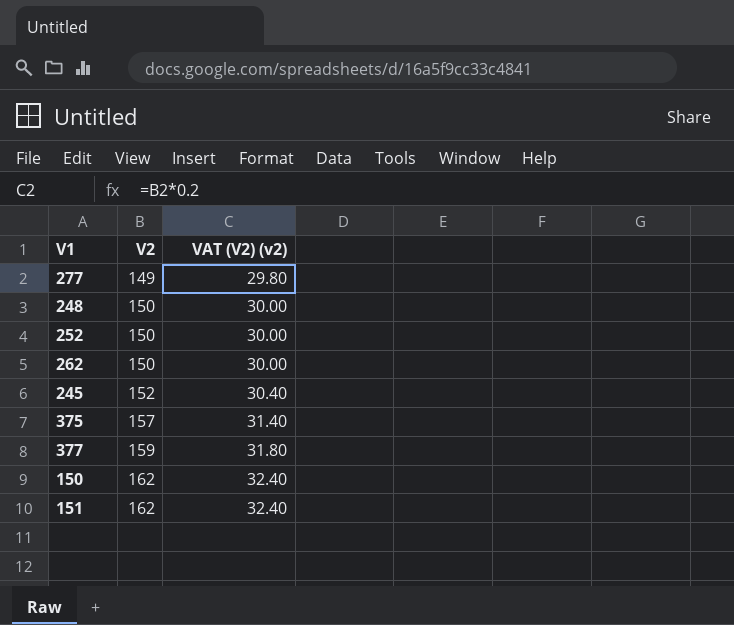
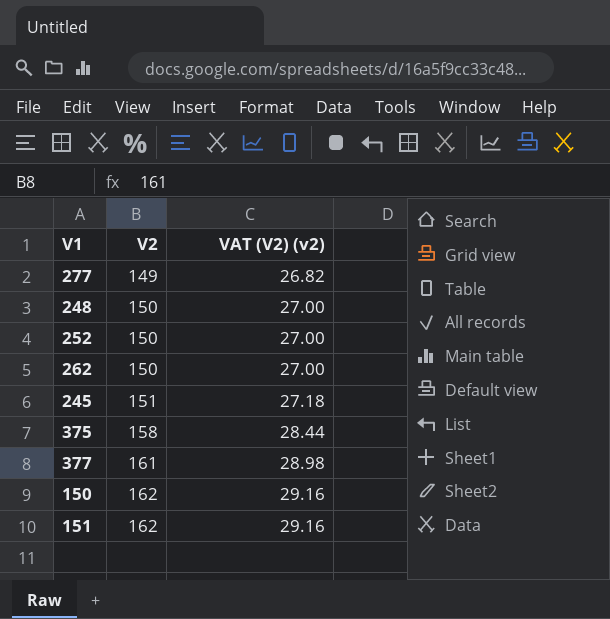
column VAT (V2) (v2) | formula: [V2] * 0.2 -> [V2] * 0.18
245 | V2: 152 -> 151
375 | V2: 157 -> 158
377 | V2: 159 -> 161

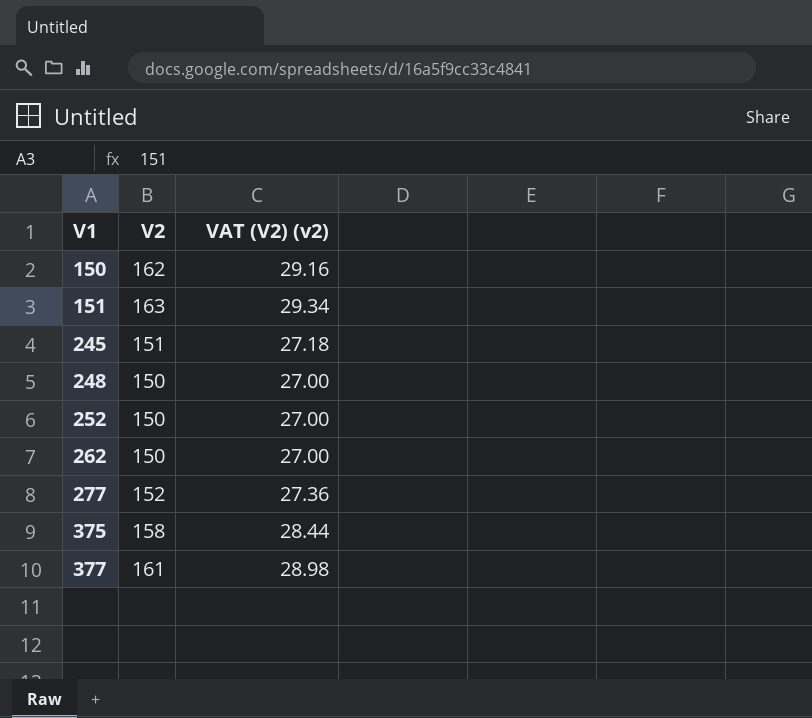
row order: V2 ascending -> V1 ascending
151 | V2: 162 -> 163
151 | VAT (V2) (v2): 29.16 -> 29.34
277 | V2: 149 -> 152
277 | VAT (V2) (v2): 26.82 -> 27.36

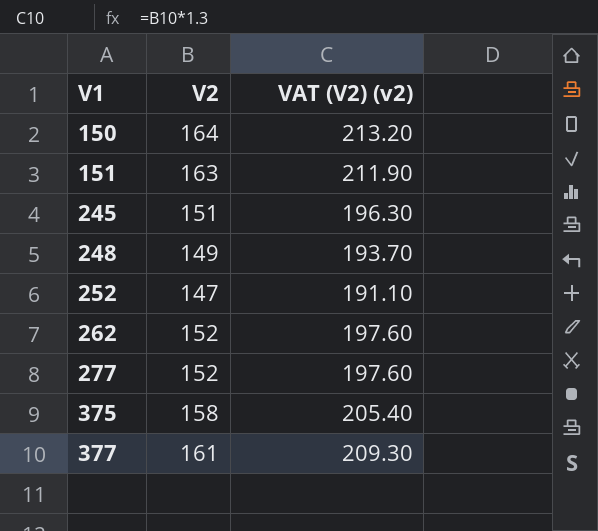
column VAT (V2) (v2) | formula: [V2] * 0.18 -> [V2] * 1.3
150 | V2: 162 -> 164
248 | V2: 150 -> 149
252 | V2: 150 -> 147
262 | V2: 150 -> 152

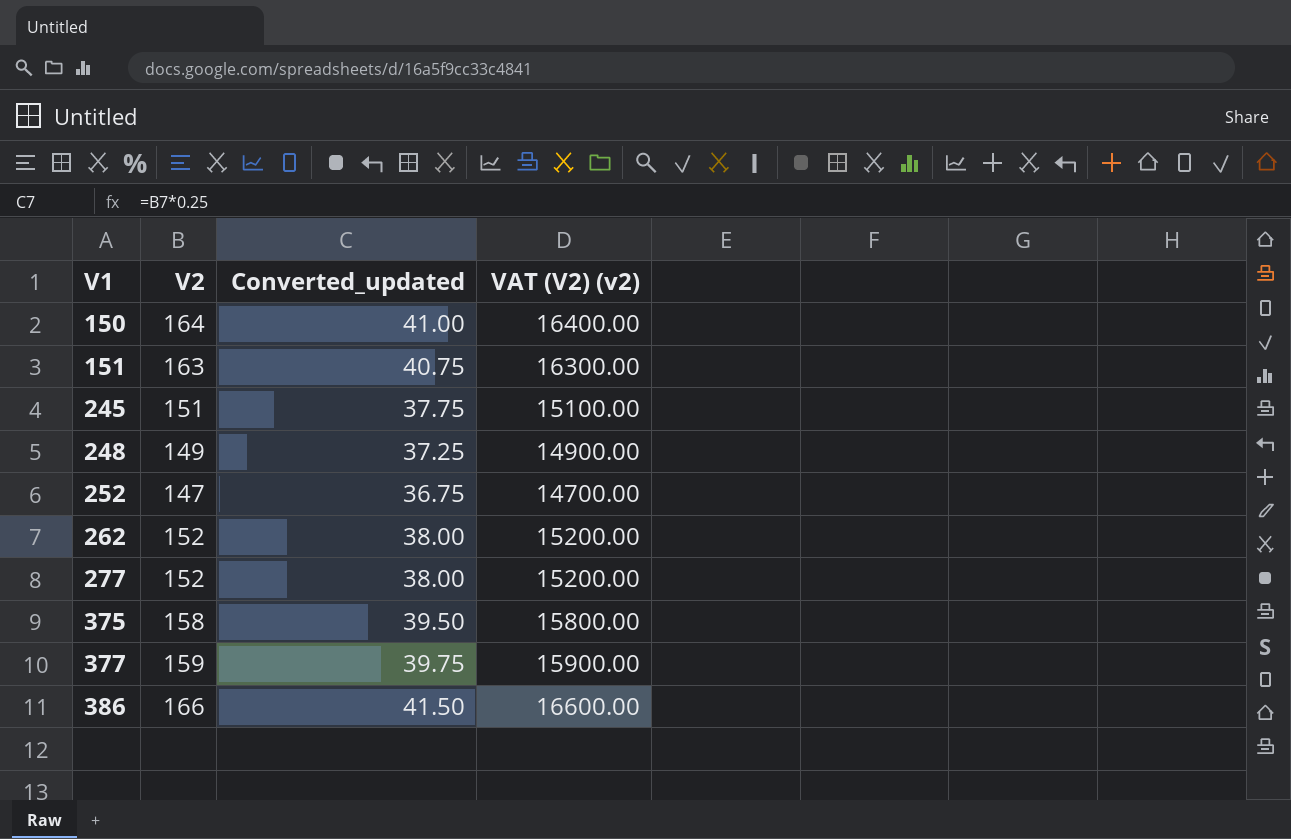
column Converted_updated | formula: none -> [V2] * 0.25
column VAT (V2) (v2) | formula: [V2] * 1.3 -> [V2] * 100
377 | V2: 161 -> 159
row 386: none -> 166 | 41.50 | 16600.00

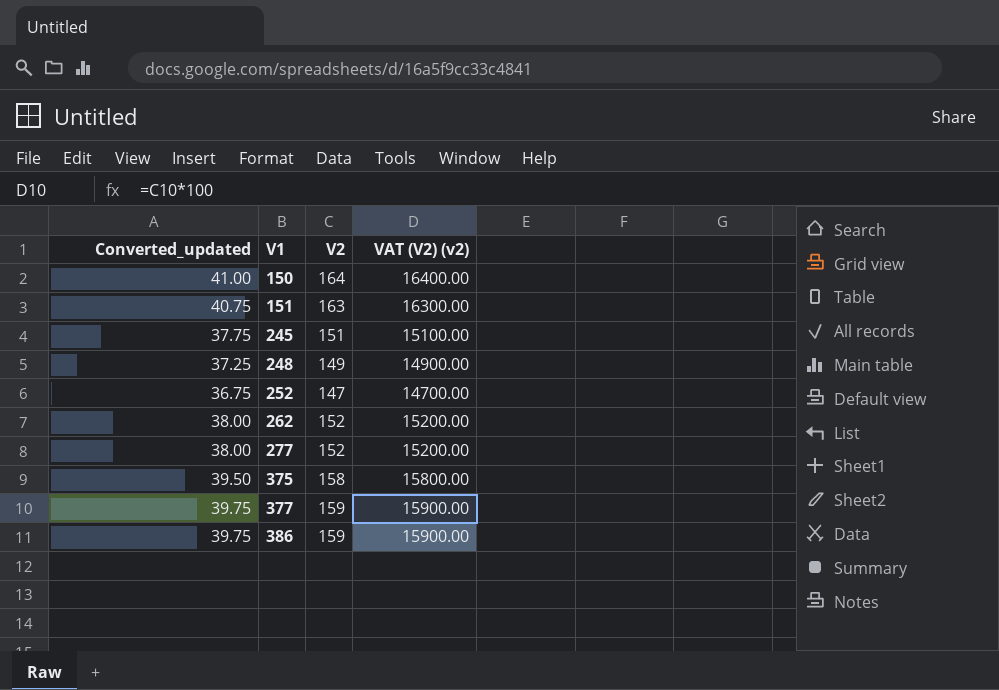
column Converted_updated | position: 3 -> 1
386 | Converted_updated: 41.50 -> 39.75
386 | V2: 166 -> 159
386 | VAT (V2) (v2): 16600.00 -> 15900.00

